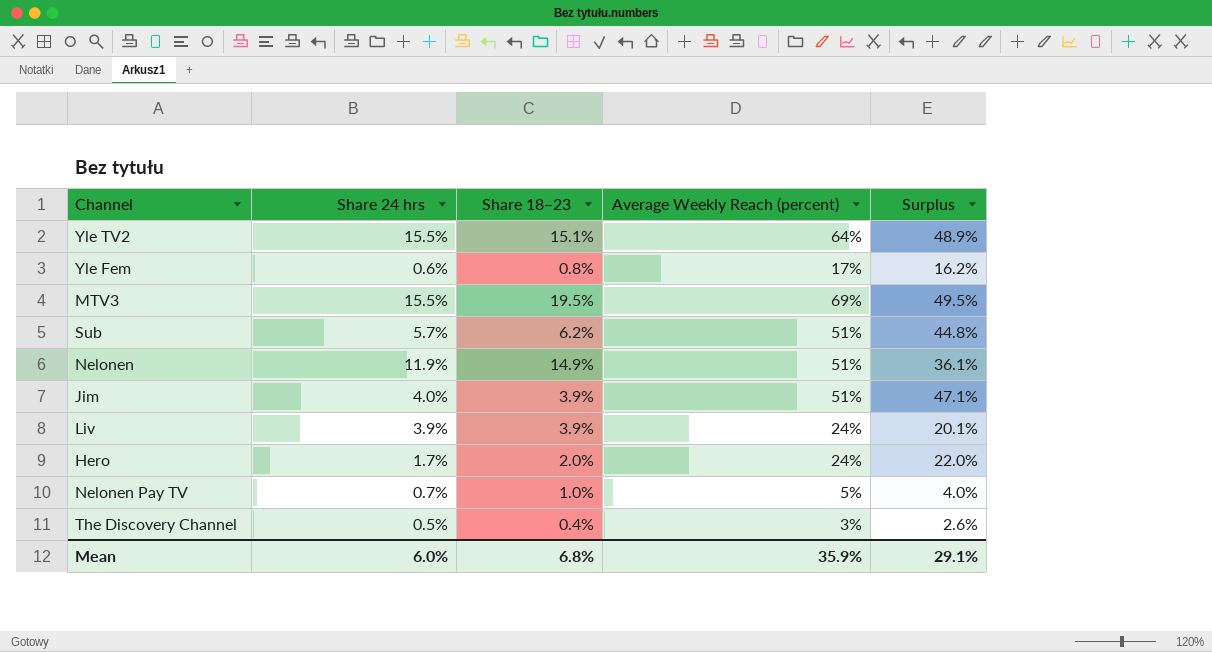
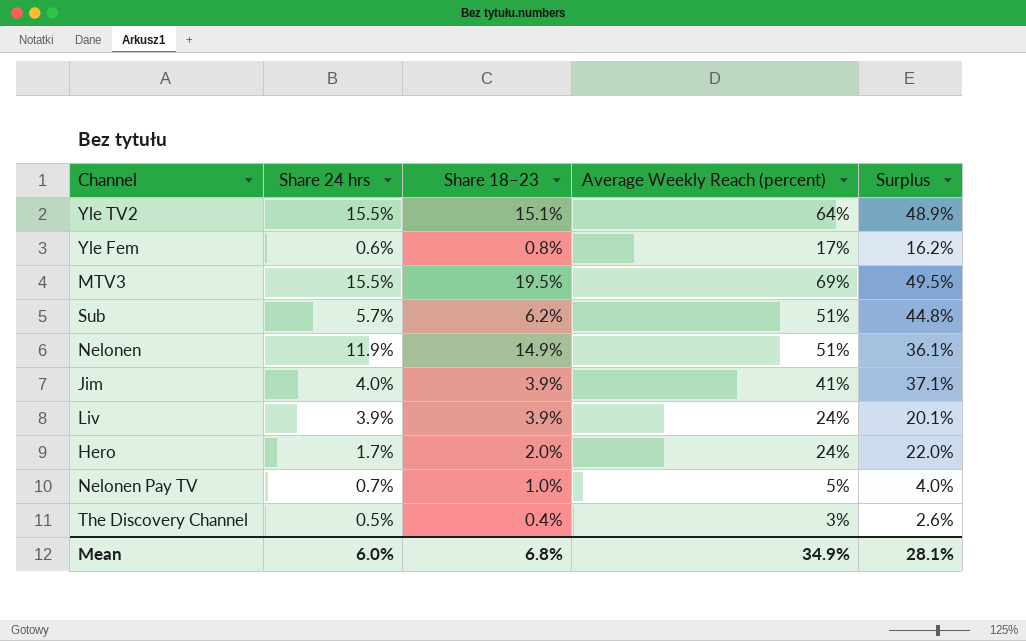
Jim | Average Weekly Reach (percent): 51% -> 41%
Jim | Surplus: 47.1% -> 37.1%
Mean | Average Weekly Reach (percent): 35.9% -> 34.9%
Mean | Surplus: 29.1% -> 28.1%

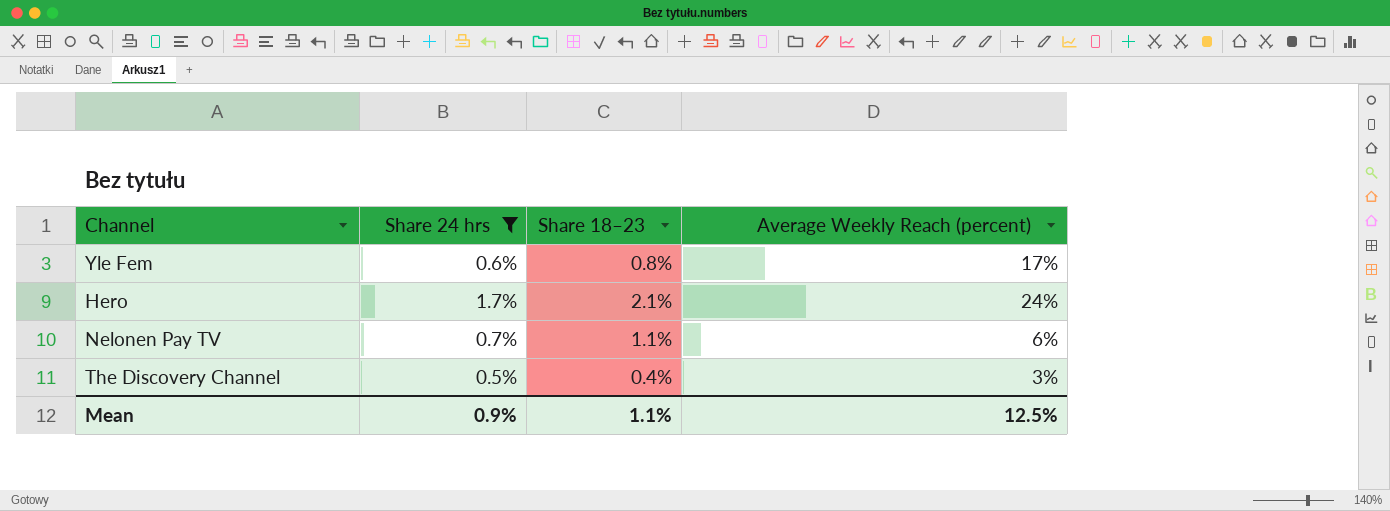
filter: none -> Share 24 hrs <= 1.7%
column Surplus | formula: [Average Weekly Reach (percent)] - [Share 18–23] -> none
Hero | Share 18–23: 2.0% -> 2.1%
Nelonen Pay TV | Share 18–23: 1.0% -> 1.1%
Nelonen Pay TV | Average Weekly Reach (percent): 5% -> 6%
Mean | Share 24 hrs: 6.0% -> 0.9%
Mean | Share 18–23: 6.8% -> 1.1%
Mean | Average Weekly Reach (percent): 34.9% -> 12.5%

